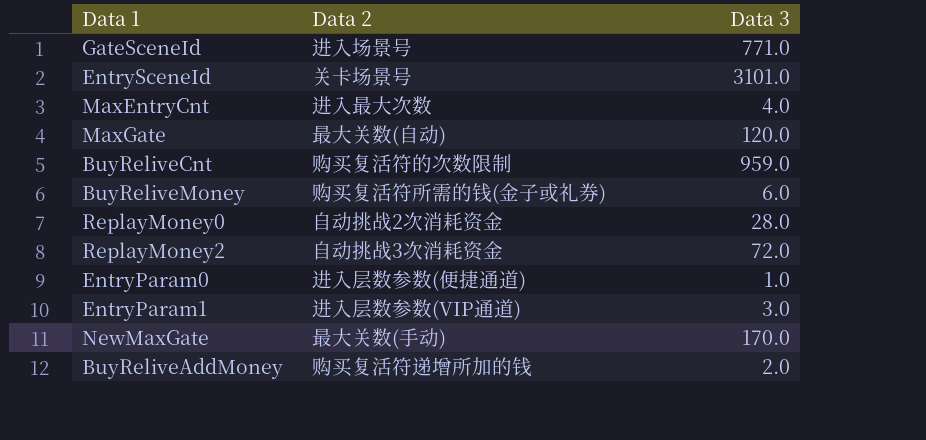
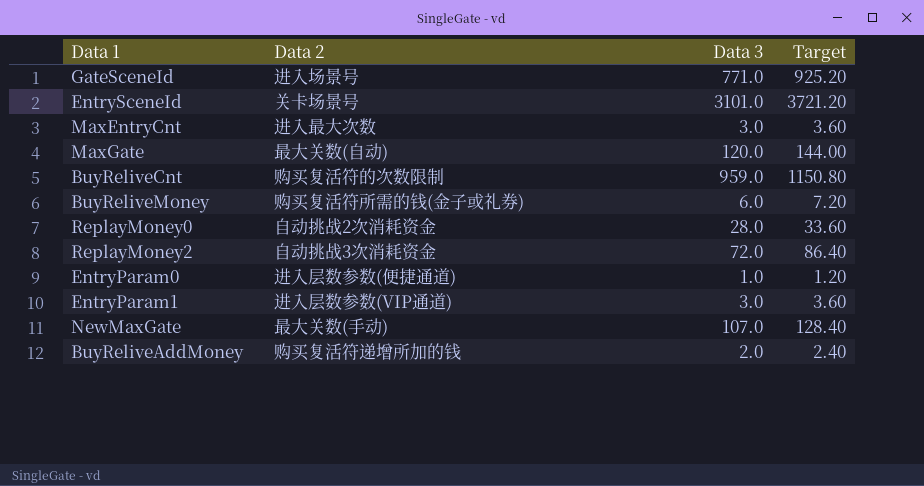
column Target | formula: none -> [Data 3] * 1.2
MaxEntryCnt | Data 3: 4.0 -> 3.0
NewMaxGate | Data 3: 170.0 -> 107.0

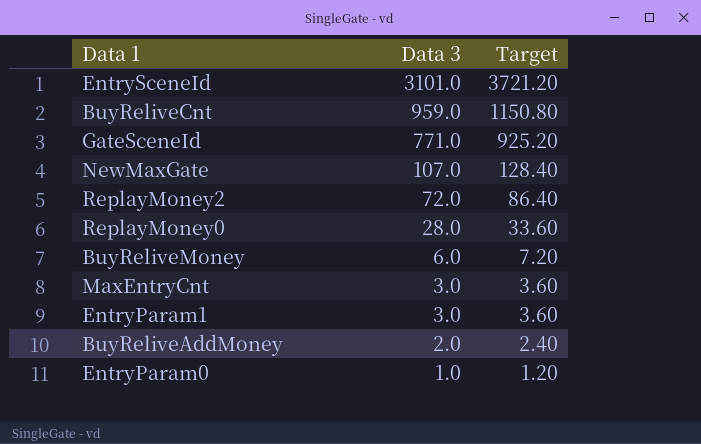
row order: none -> Data 3 descending
column Data 2 | position: 2 -> none
row MaxGate: 最大关数(自动) | 120.0 | 144.00 -> none

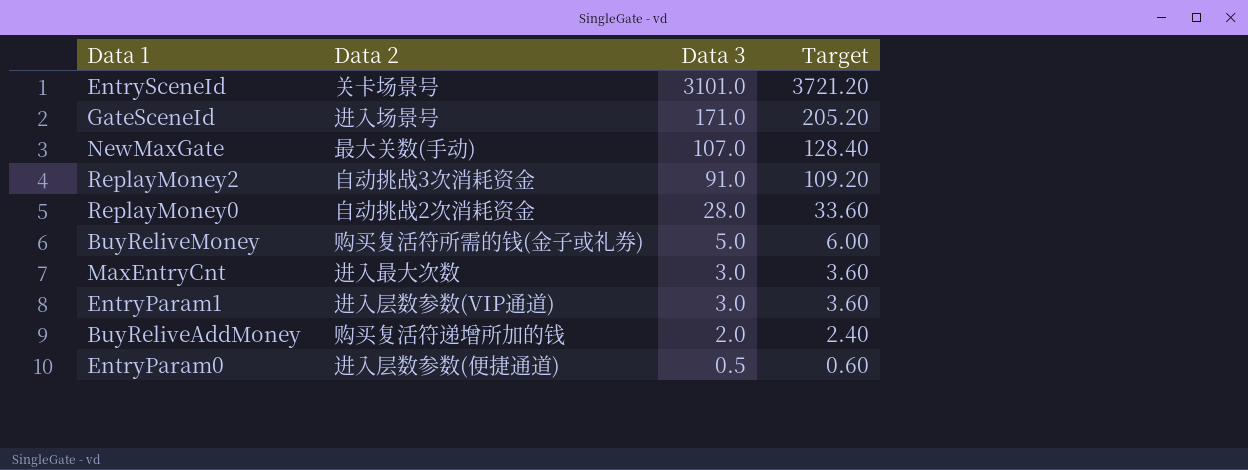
column Data 2 | position: none -> 2
row BuyReliveCnt: 959.0 | 1150.80 -> none
GateSceneId | Data 3: 771.0 -> 171.0
GateSceneId | Target: 925.20 -> 205.20
ReplayMoney2 | Data 3: 72.0 -> 91.0
ReplayMoney2 | Target: 86.40 -> 109.20
BuyReliveMoney | Data 3: 6.0 -> 5.0
BuyReliveMoney | Target: 7.20 -> 6.00
EntryParam0 | Data 3: 1.0 -> 0.5
EntryParam0 | Target: 1.20 -> 0.60

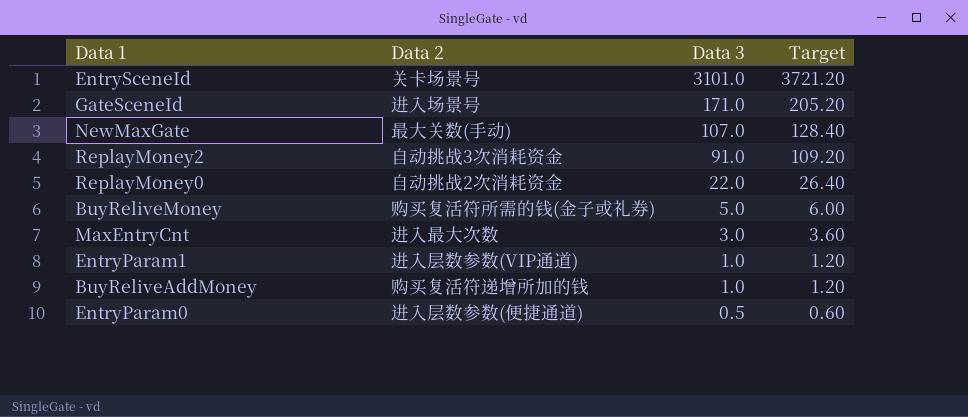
ReplayMoney0 | Data 3: 28.0 -> 22.0
ReplayMoney0 | Target: 33.60 -> 26.40
EntryParam1 | Data 3: 3.0 -> 1.0
EntryParam1 | Target: 3.60 -> 1.20
BuyReliveAddMoney | Data 3: 2.0 -> 1.0
BuyReliveAddMoney | Target: 2.40 -> 1.20

